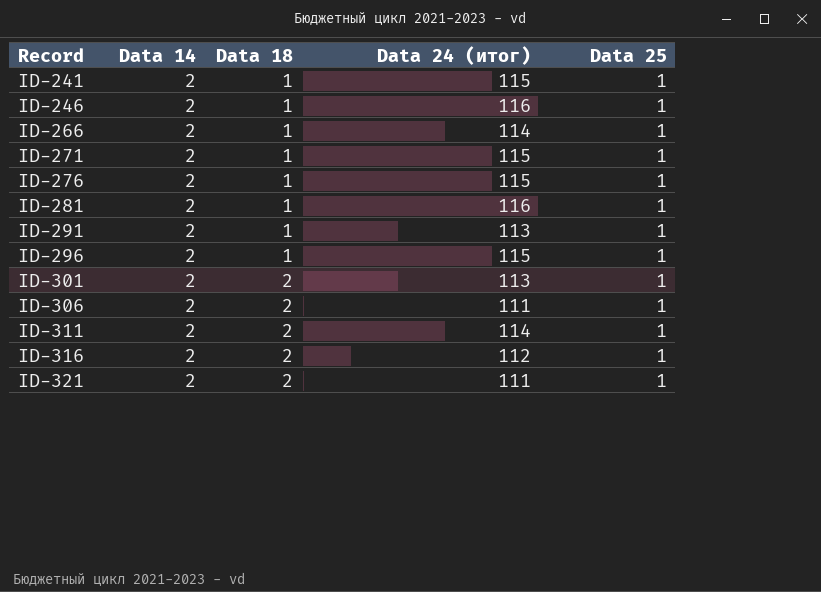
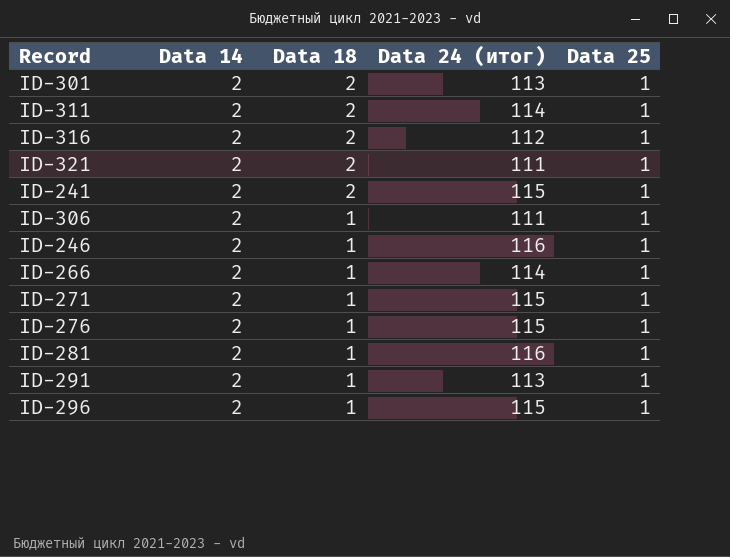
row order: Record ascending -> Data 18 descending
ID-241 | Data 18: 1 -> 2
ID-306 | Data 18: 2 -> 1

